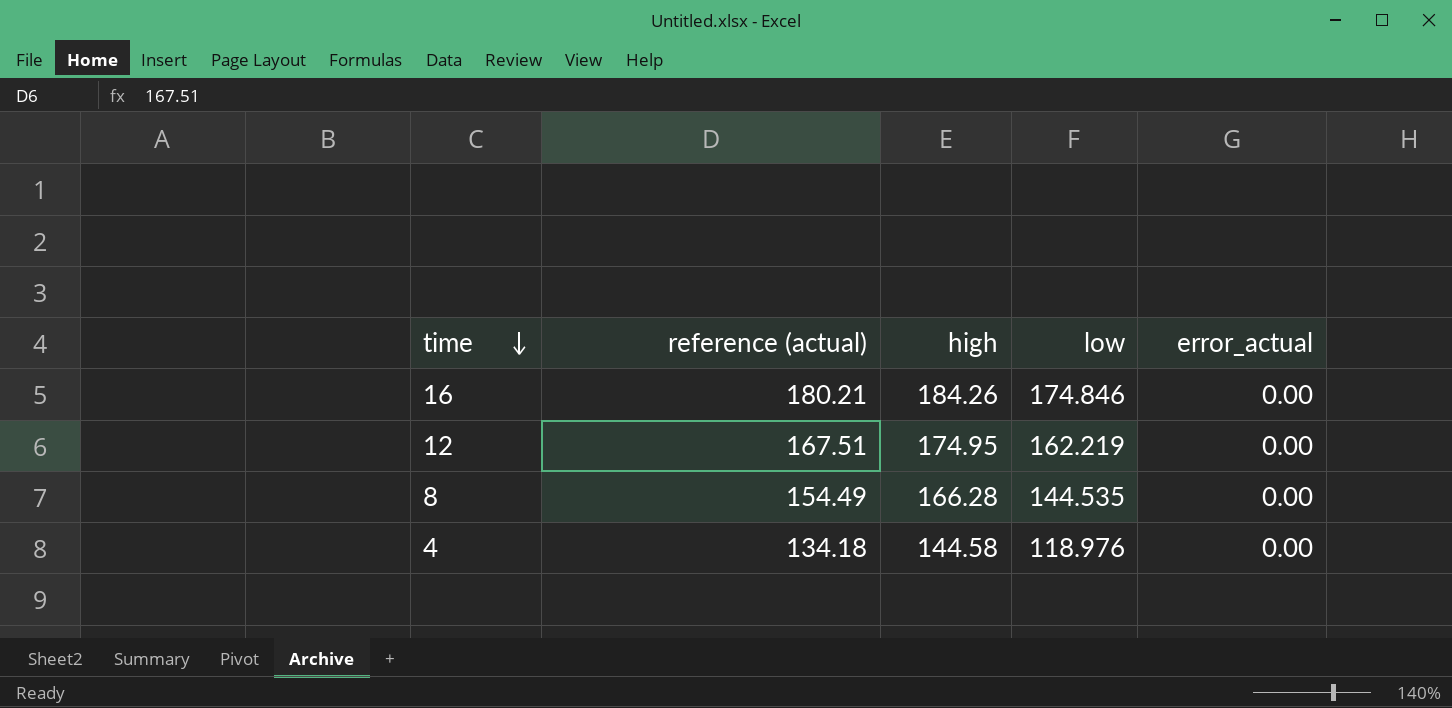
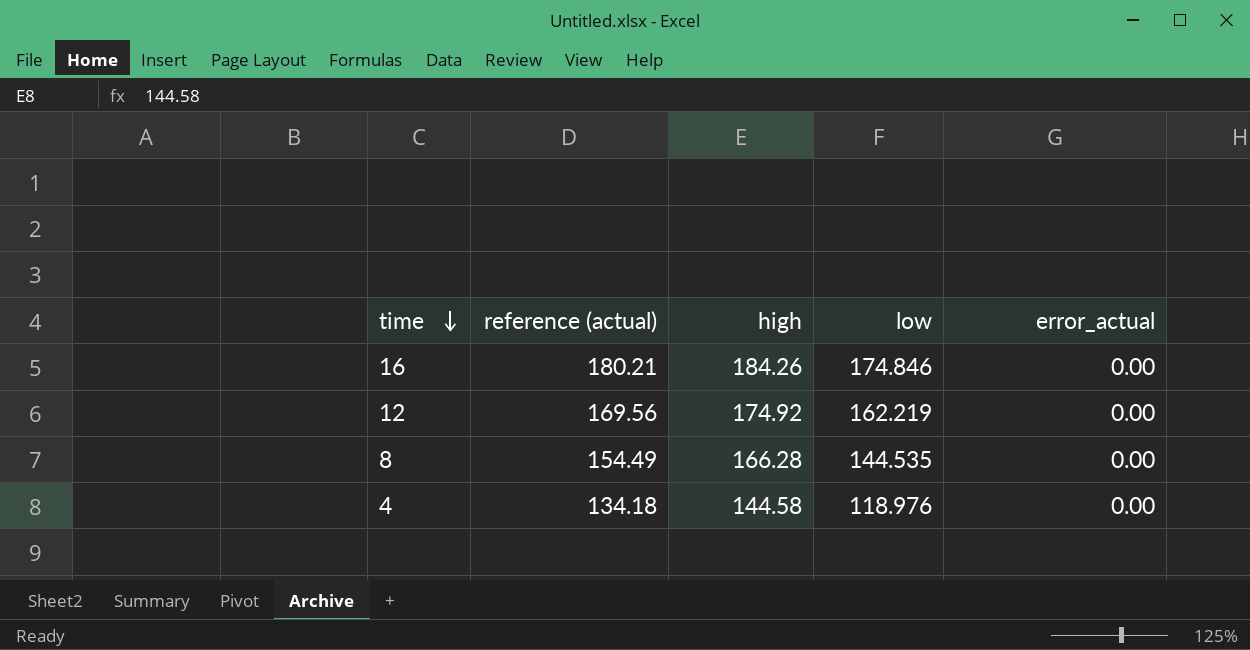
12 | reference (actual): 167.51 -> 169.56
12 | high: 174.95 -> 174.92

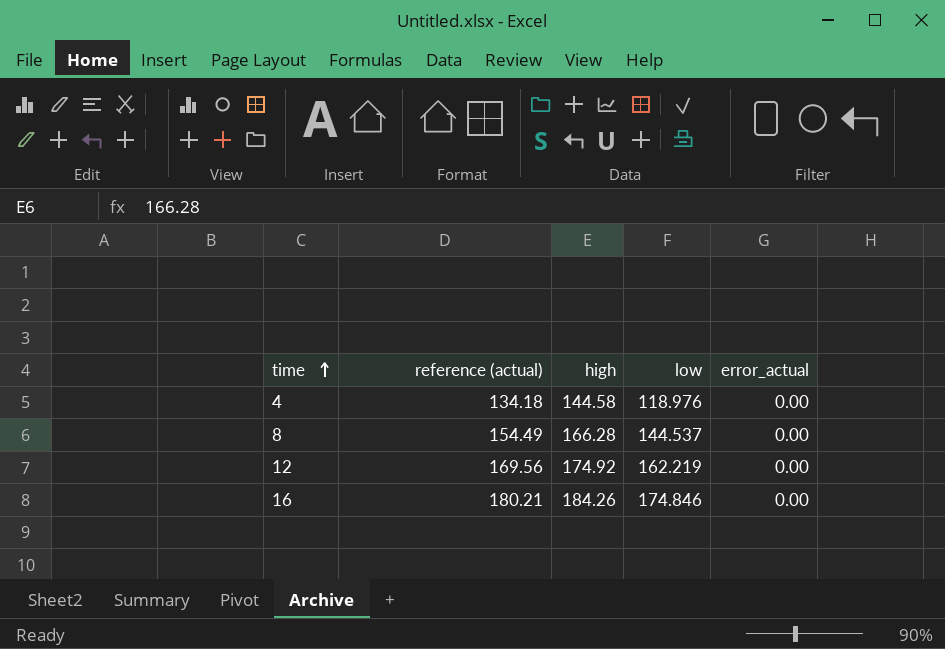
row order: time descending -> time ascending
8 | low: 144.535 -> 144.537

